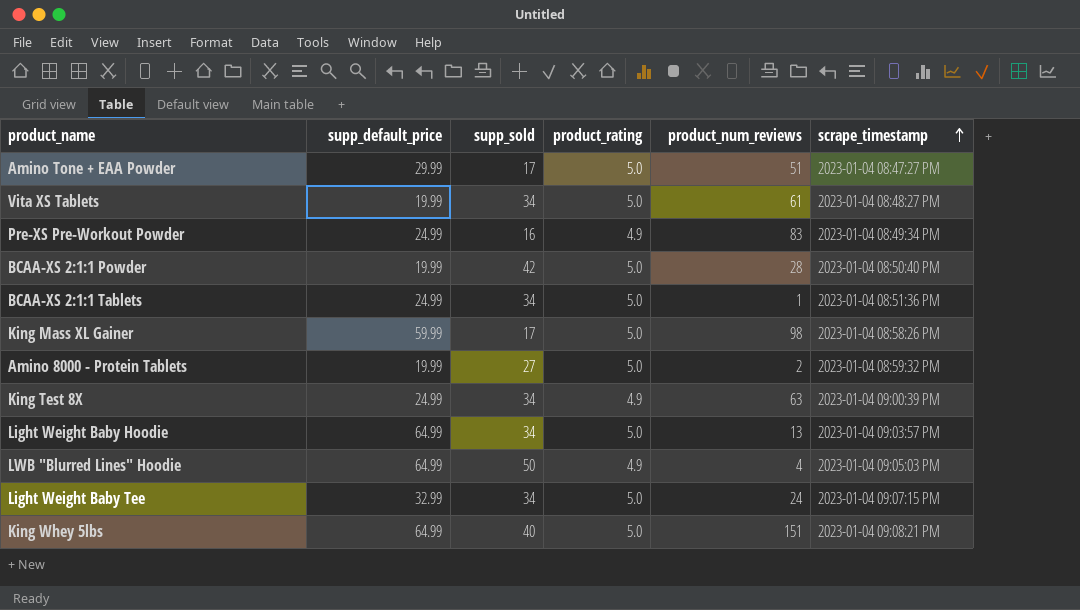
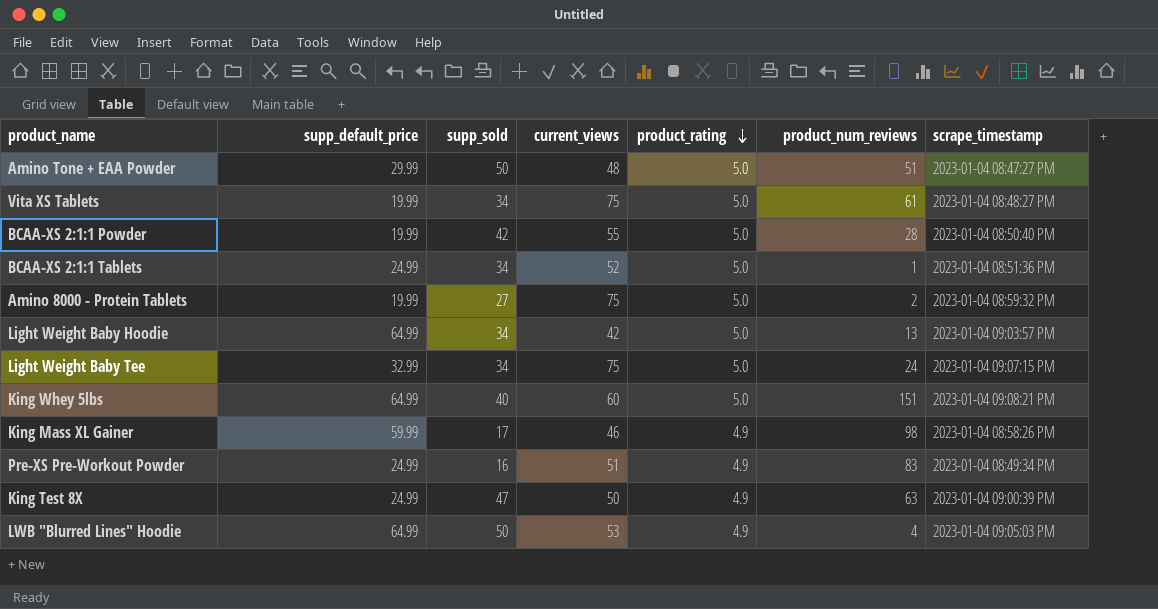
row order: scrape_timestamp ascending -> product_rating descending
column current_views | position: none -> 4
Amino Tone + EAA Powder | supp_sold: 17 -> 50
King Mass XL Gainer | product_rating: 5.0 -> 4.9
King Test 8X | supp_sold: 34 -> 47

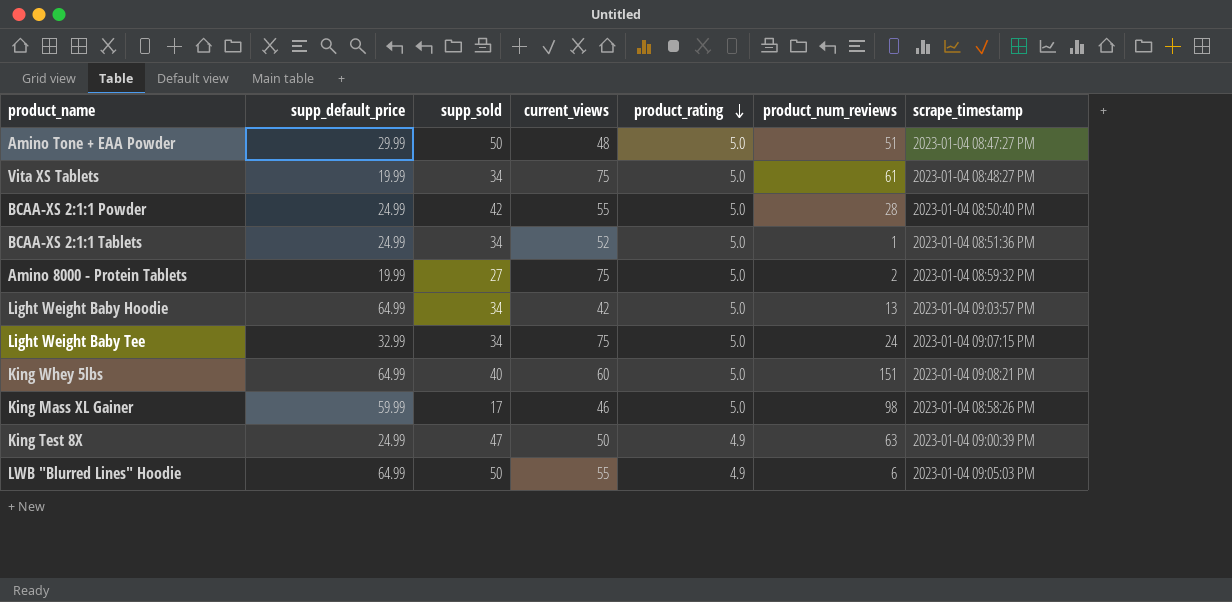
row Pre-XS Pre-Workout Powder: 24.99 | 16 | 51 | 4.9 | 83 | 2023-01-04 08:49:34 PM -> none
BCAA-XS 2:1:1 Powder | supp_default_price: 19.99 -> 24.99
King Mass XL Gainer | product_rating: 4.9 -> 5.0
LWB "Blurred Lines" Hoodie | current_views: 53 -> 55
LWB "Blurred Lines" Hoodie | product_num_reviews: 4 -> 6

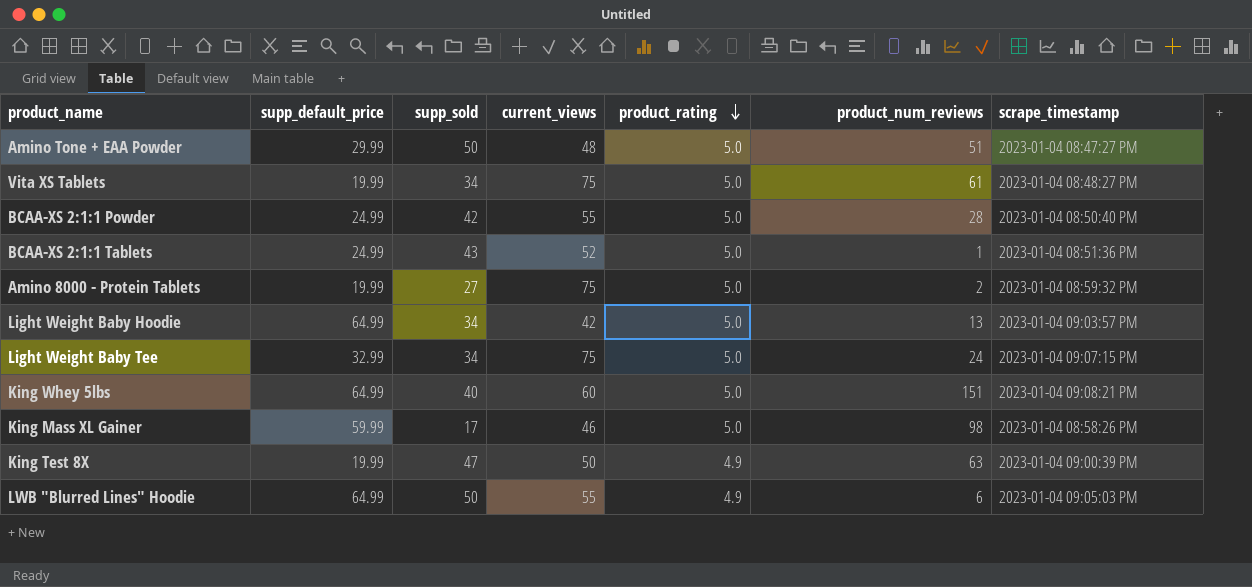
BCAA-XS 2:1:1 Tablets | supp_sold: 34 -> 43
King Test 8X | supp_default_price: 24.99 -> 19.99

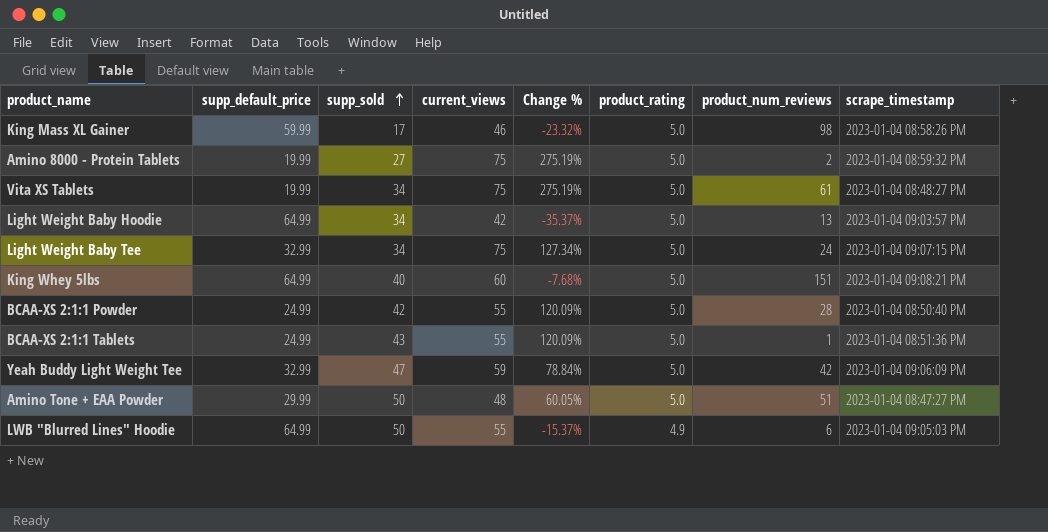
row order: product_rating descending -> supp_sold ascending
column Change % | formula: none -> ([current_views] - [supp_default_price]) / [supp_default_price]
row King Test 8X: 19.99 | 47 | 50 | 4.9 | 63 | 2023-01-04 09:00:39 PM -> none
BCAA-XS 2:1:1 Tablets | current_views: 52 -> 55
row Yeah Buddy Light Weight Tee: none -> 32.99 | 47 | 59 | 78.84% | 5.0 | 42 | 2023-01-04 09:06:09 PM

